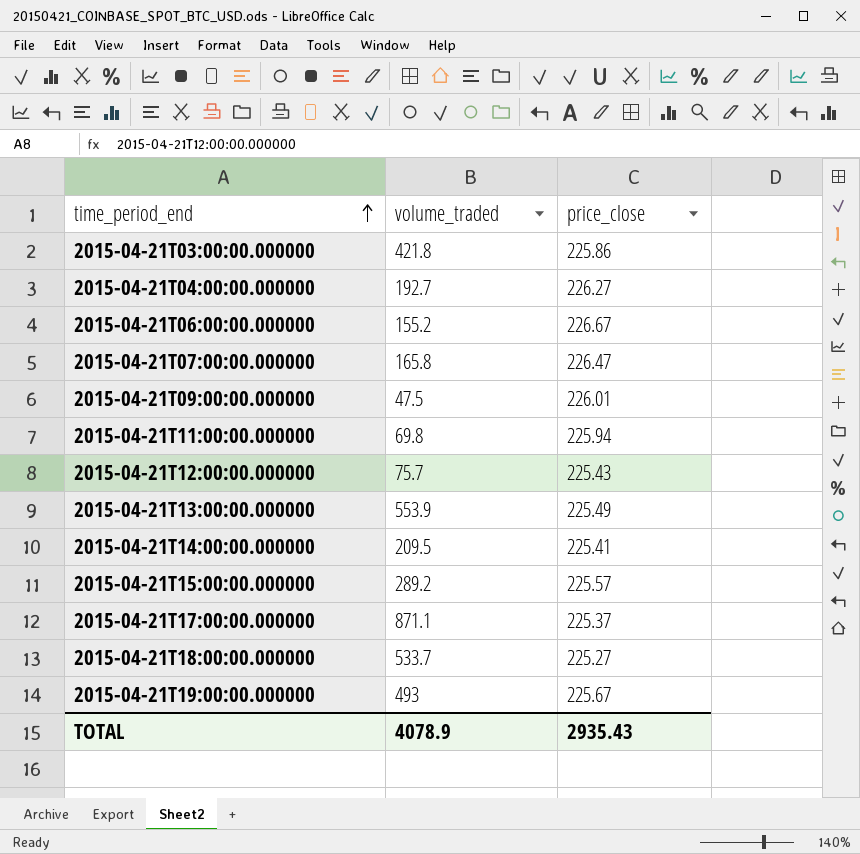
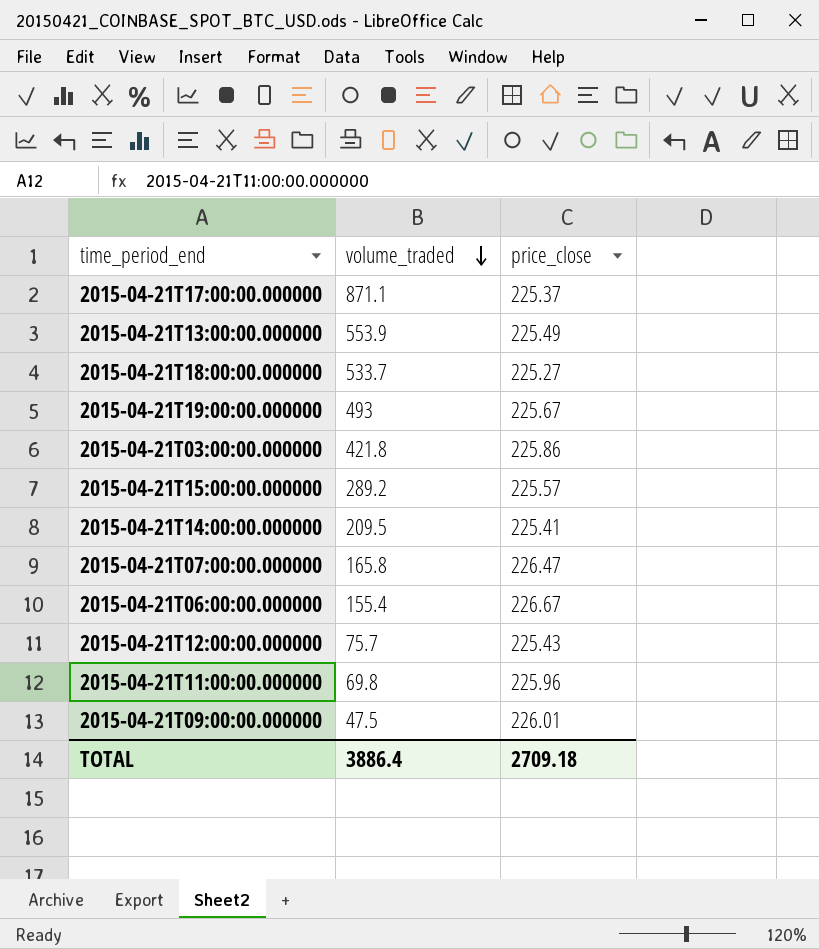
row order: time_period_end ascending -> volume_traded descending
row 2015-04-21T04:00:00.000000: 192.7 | 226.27 -> none
2015-04-21T06:00:00.000000 | volume_traded: 155.2 -> 155.4
2015-04-21T11:00:00.000000 | price_close: 225.94 -> 225.96
TOTAL | volume_traded: 4078.9 -> 3886.4
TOTAL | price_close: 2935.43 -> 2709.18

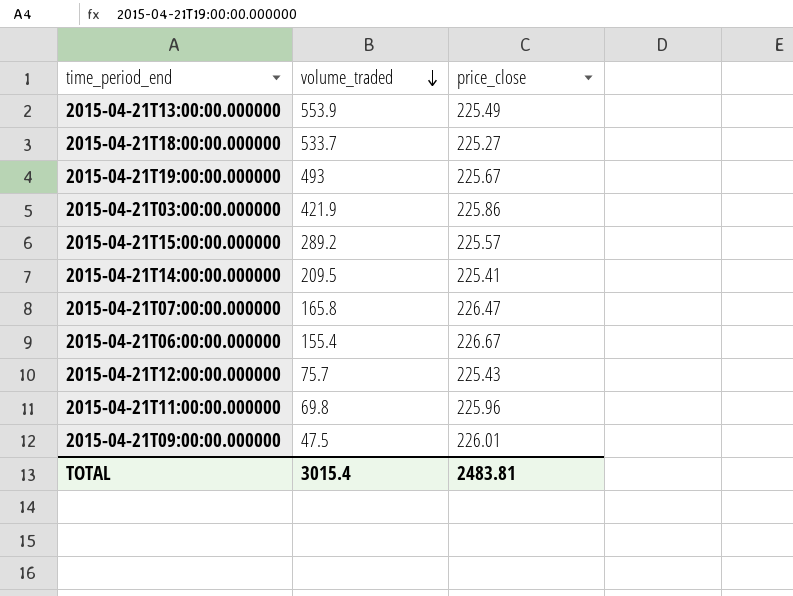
row 2015-04-21T17:00:00.000000: 871.1 | 225.37 -> none
2015-04-21T03:00:00.000000 | volume_traded: 421.8 -> 421.9
TOTAL | volume_traded: 3886.4 -> 3015.4
TOTAL | price_close: 2709.18 -> 2483.81

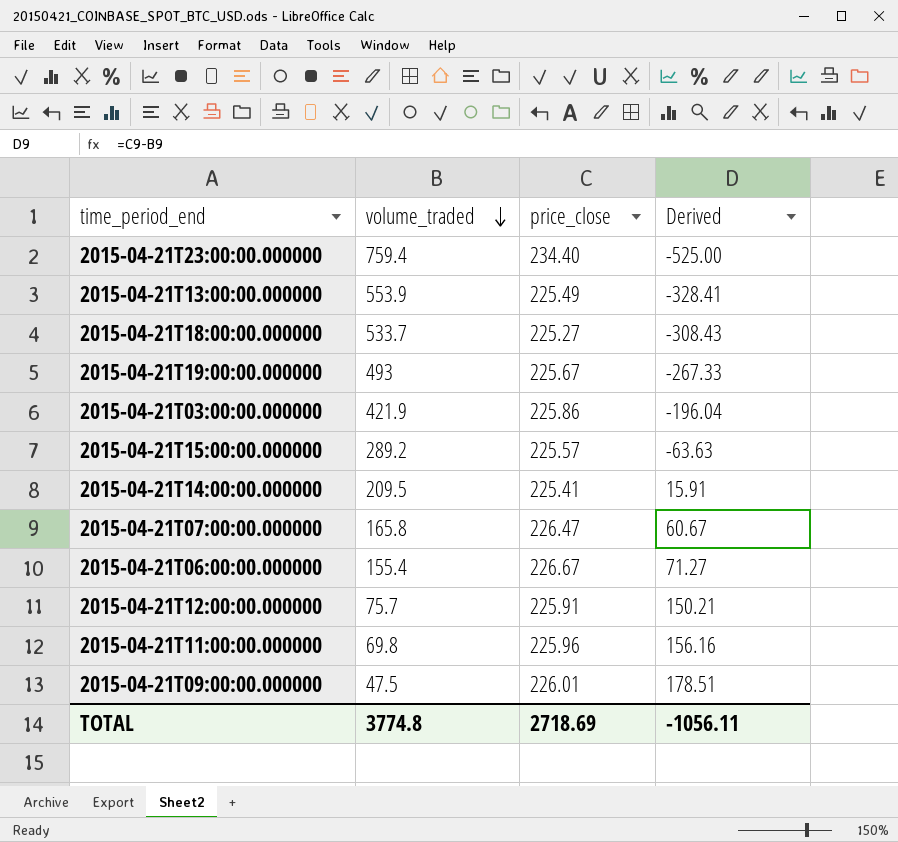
column Derived | formula: none -> [price_close] - [volume_traded]
row 2015-04-21T23:00:00.000000: none -> 759.4 | 234.40 | -525.00
2015-04-21T12:00:00.000000 | price_close: 225.43 -> 225.91
TOTAL | volume_traded: 3015.4 -> 3774.8
TOTAL | price_close: 2483.81 -> 2718.69

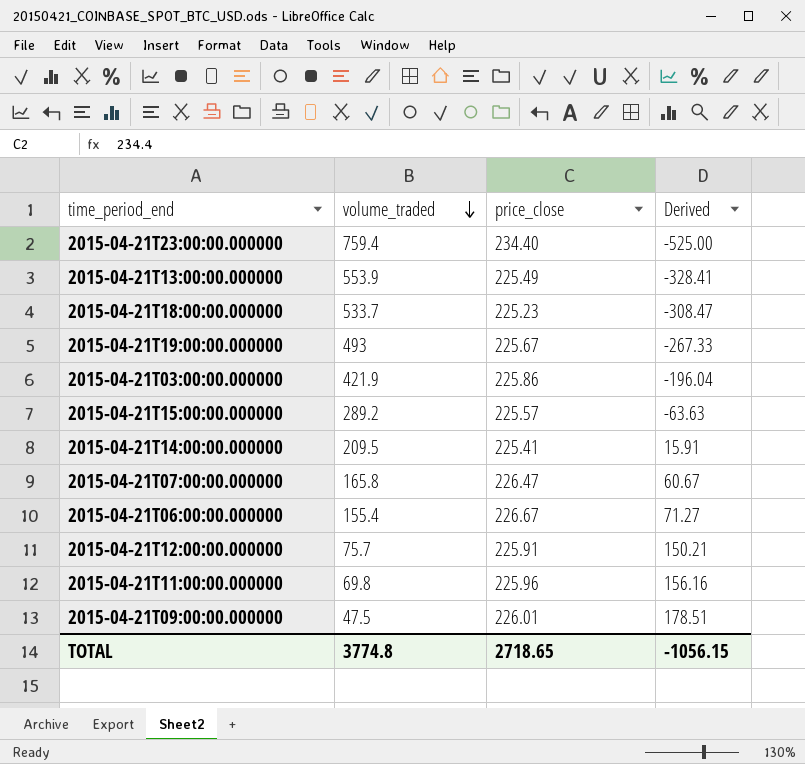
2015-04-21T18:00:00.000000 | price_close: 225.27 -> 225.23
2015-04-21T18:00:00.000000 | Derived: -308.43 -> -308.47
TOTAL | price_close: 2718.69 -> 2718.65
TOTAL | Derived: -1056.11 -> -1056.15

